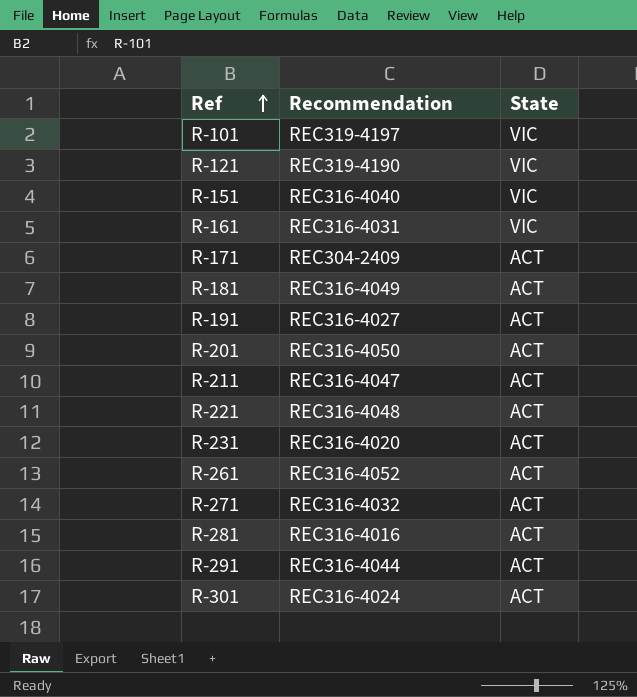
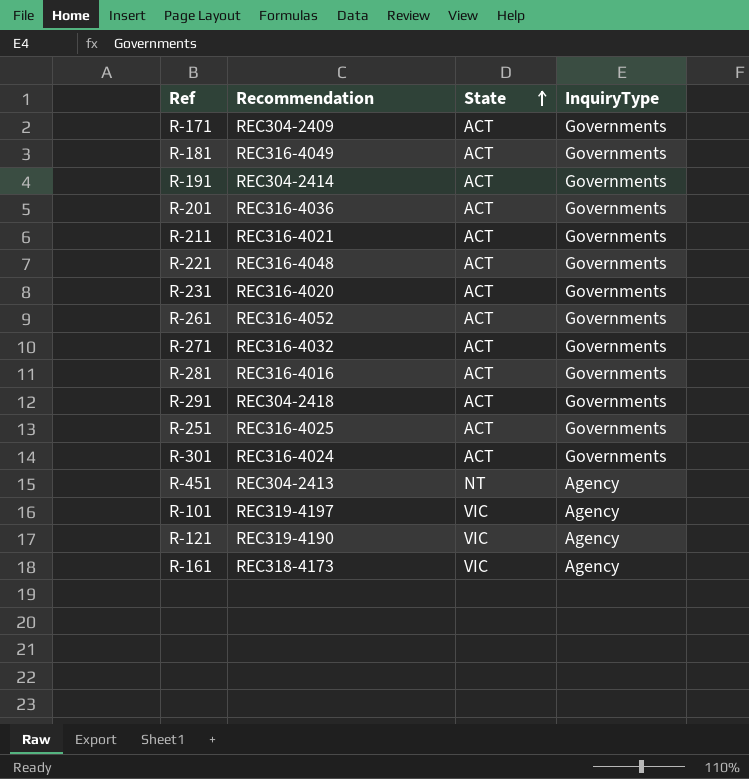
row order: Ref ascending -> State ascending
column InquiryType | position: none -> 4
row R-151: REC316-4040 | VIC -> none
R-191 | Recommendation: REC316-4027 -> REC304-2414
R-201 | Recommendation: REC316-4050 -> REC316-4036
R-211 | Recommendation: REC316-4047 -> REC316-4021
R-291 | Recommendation: REC316-4044 -> REC304-2418
row R-251: none -> REC316-4025 | ACT | Governments
row R-451: none -> REC304-2413 | NT | Agency
R-161 | Recommendation: REC316-4031 -> REC318-4173

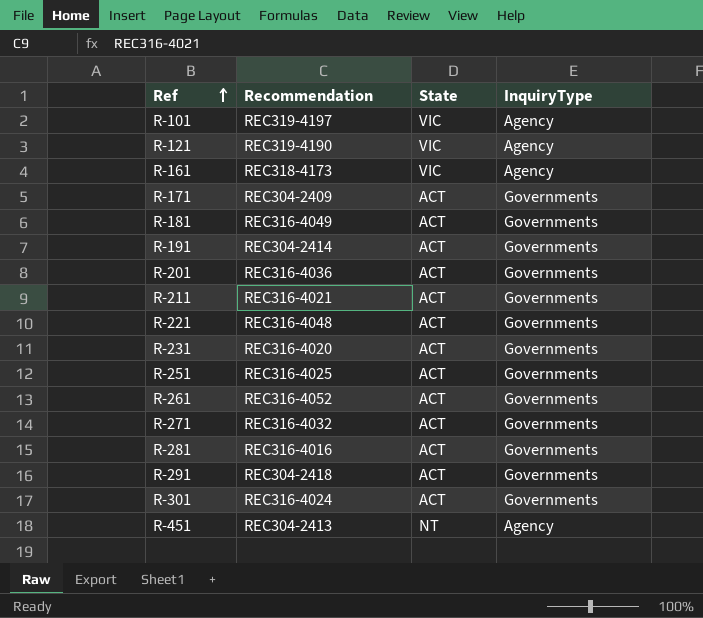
row order: State ascending -> Ref ascending

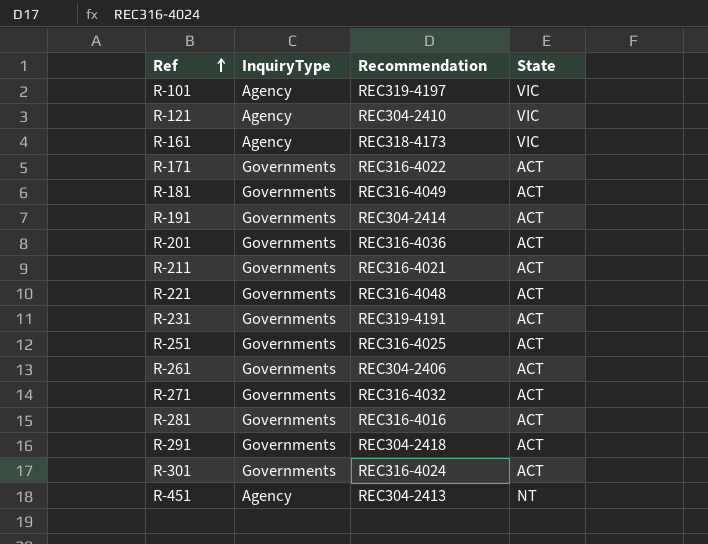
column InquiryType | position: 4 -> 2
R-121 | Recommendation: REC319-4190 -> REC304-2410
R-171 | Recommendation: REC304-2409 -> REC316-4022
R-231 | Recommendation: REC316-4020 -> REC319-4191
R-261 | Recommendation: REC316-4052 -> REC304-2406

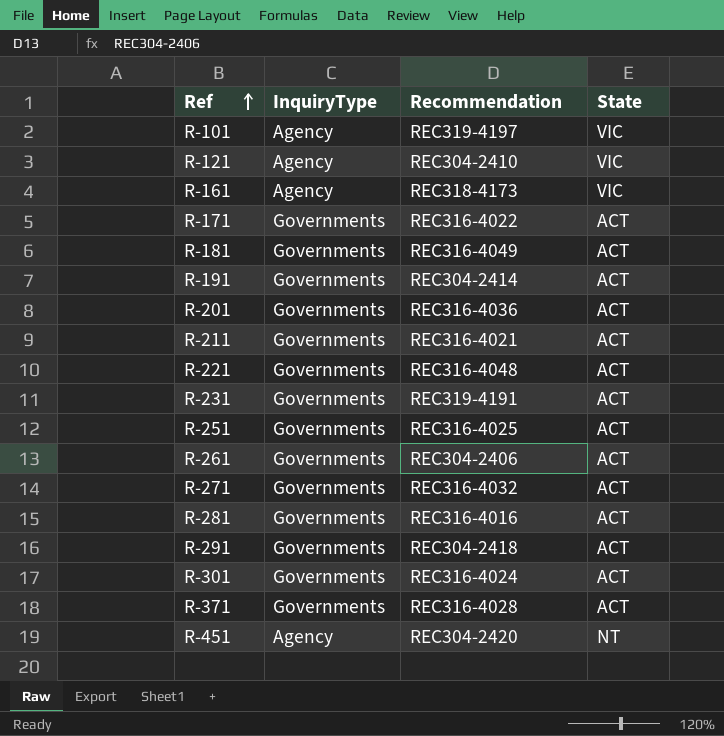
row R-371: none -> Governments | REC316-4028 | ACT
R-451 | Recommendation: REC304-2413 -> REC304-2420

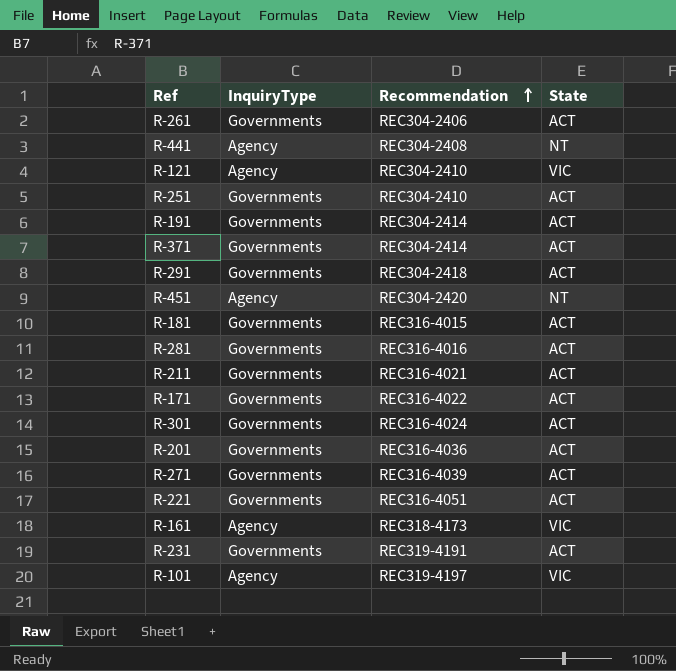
row order: Ref ascending -> Recommendation ascending
row R-441: none -> Agency | REC304-2408 | NT
R-251 | Recommendation: REC316-4025 -> REC304-2410
R-371 | Recommendation: REC316-4028 -> REC304-2414
R-181 | Recommendation: REC316-4049 -> REC316-4015
R-271 | Recommendation: REC316-4032 -> REC316-4039
R-221 | Recommendation: REC316-4048 -> REC316-4051

